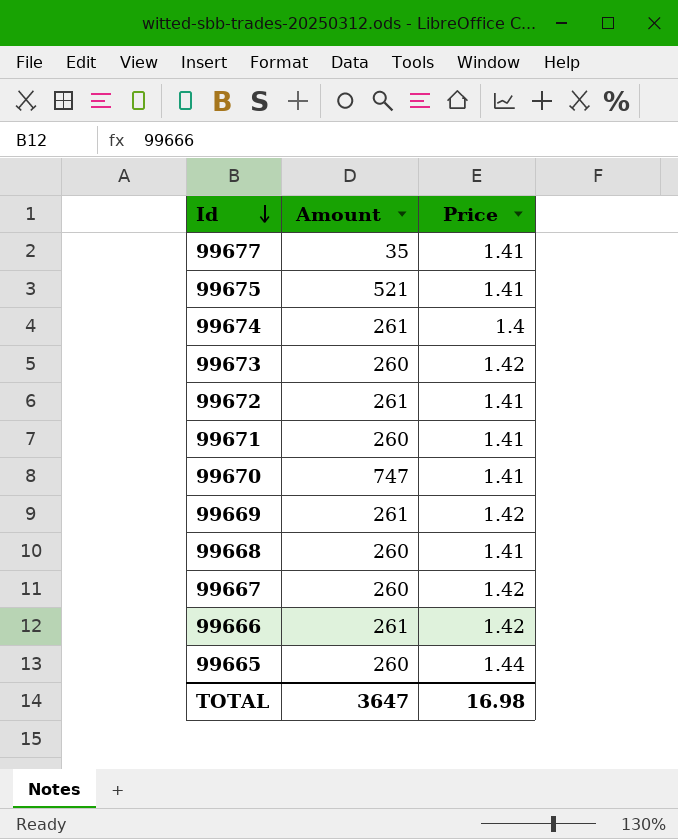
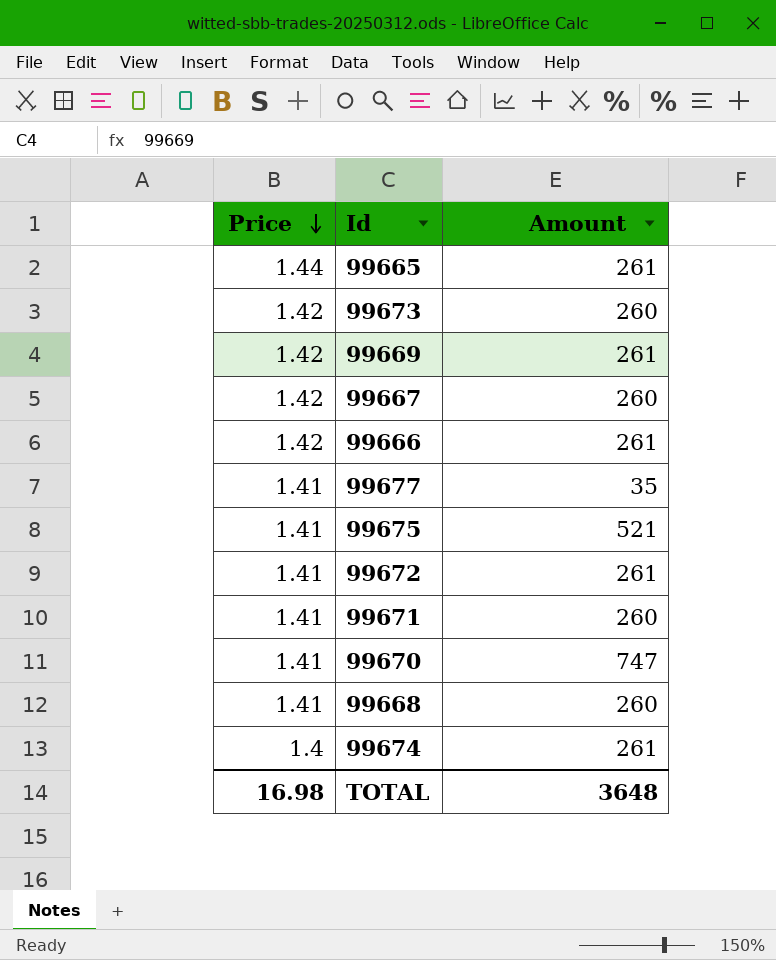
row order: Id descending -> Price descending
column Price | position: 3 -> 1
99665 | Amount: 260 -> 261
TOTAL | Amount: 3647 -> 3648

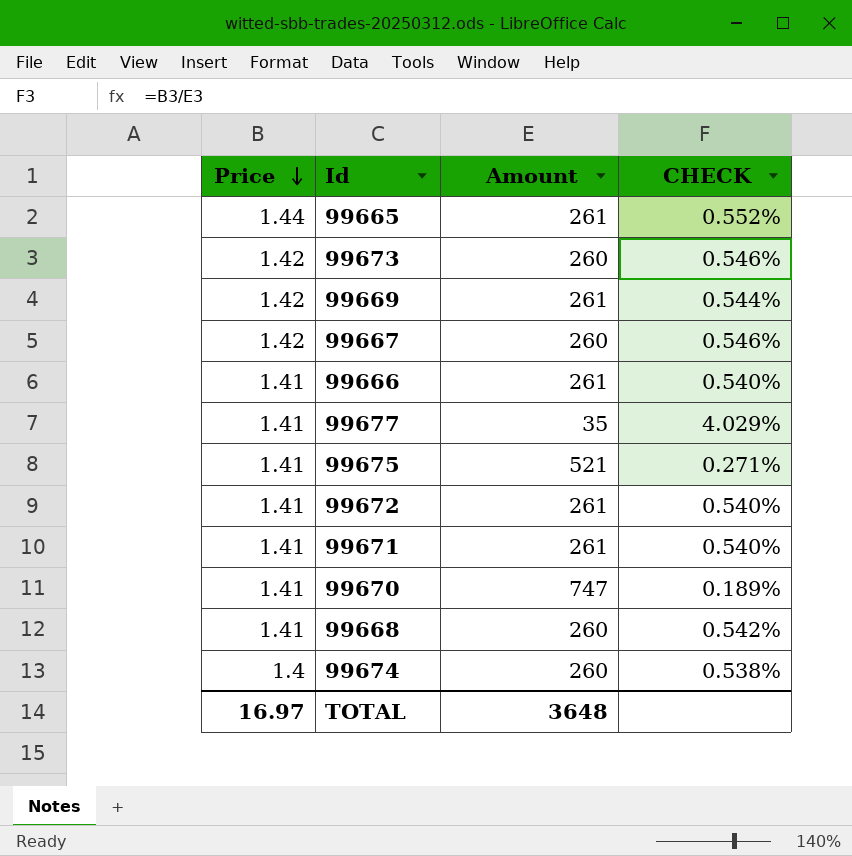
column CHECK | formula: none -> [Price] / [Amount]
99666 | Price: 1.42 -> 1.41
99671 | Amount: 260 -> 261
99674 | Amount: 261 -> 260
TOTAL | Price: 16.98 -> 16.97

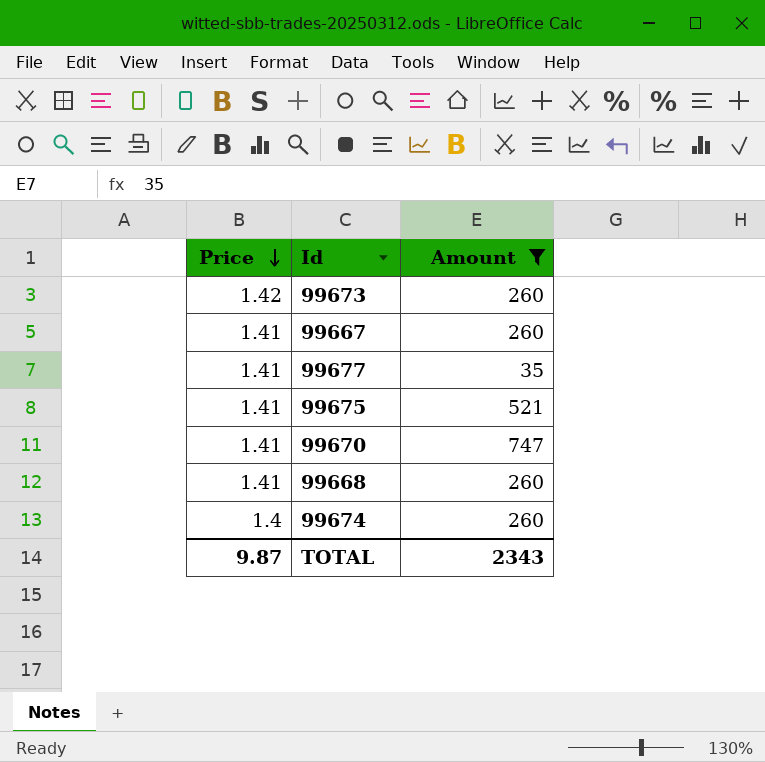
filter: none -> Amount != 261
column CHECK | formula: [Price] / [Amount] -> none
99667 | Price: 1.42 -> 1.41
TOTAL | Price: 16.97 -> 9.87
TOTAL | Amount: 3648 -> 2343

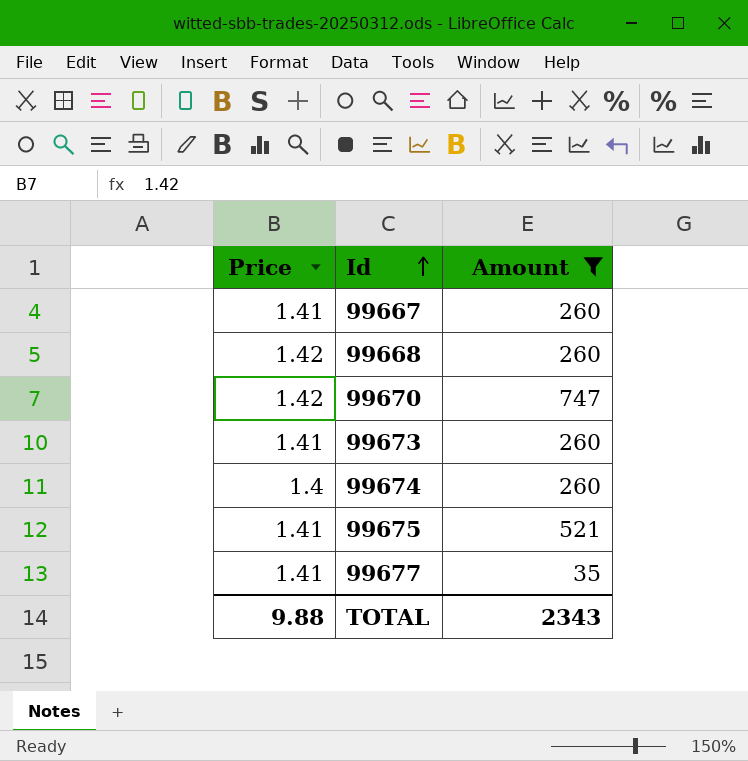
row order: Price descending -> Id ascending
99668 | Price: 1.41 -> 1.42
99670 | Price: 1.41 -> 1.42
99673 | Price: 1.42 -> 1.41
TOTAL | Price: 9.87 -> 9.88

